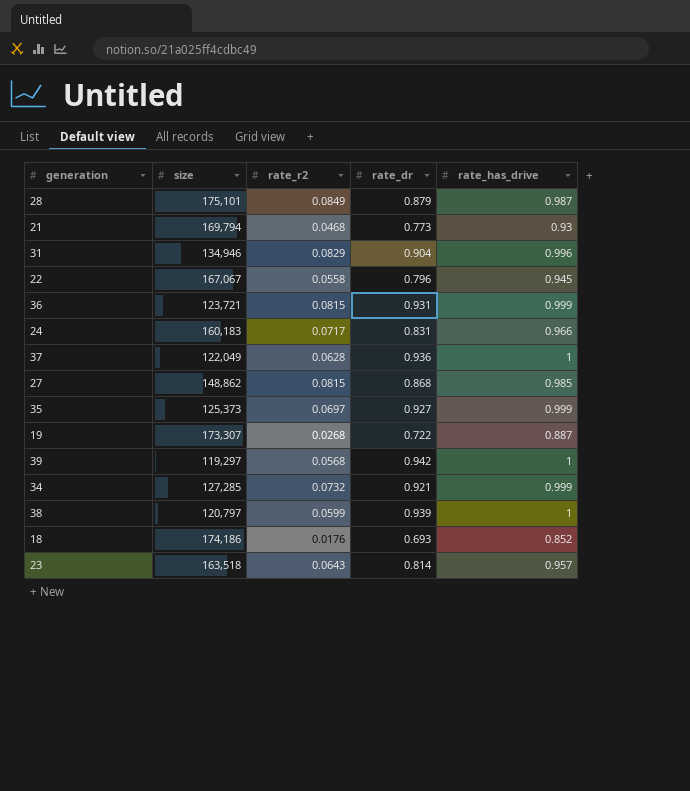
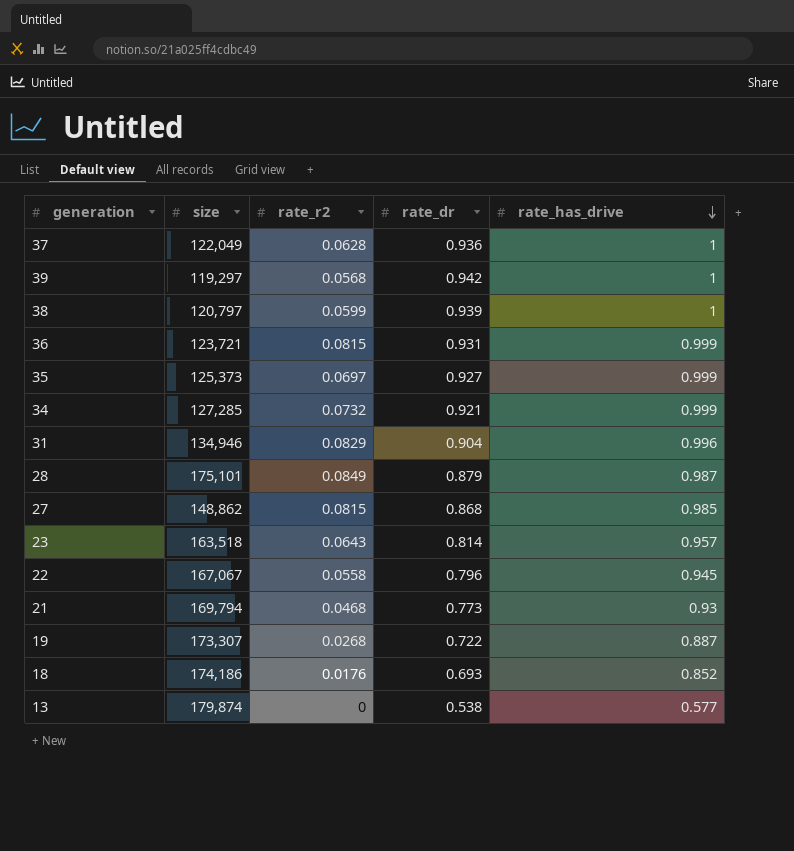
row order: none -> rate_has_drive descending
row 24: 160,183 | 0.0717 | 0.831 | 0.966 -> none
row 13: none -> 179,874 | 0 | 0.538 | 0.577

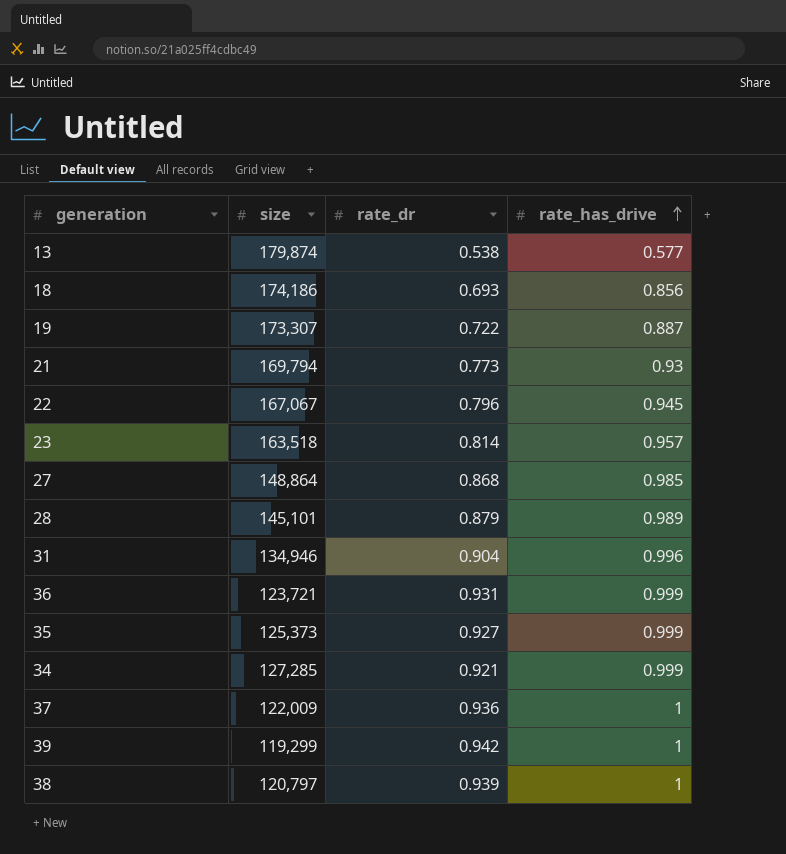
row order: rate_has_drive descending -> rate_has_drive ascending
column rate_r2 | position: 3 -> none
18 | rate_has_drive: 0.852 -> 0.856
27 | size: 148,862 -> 148,864
28 | size: 175,101 -> 145,101
28 | rate_has_drive: 0.987 -> 0.989
37 | size: 122,049 -> 122,009
39 | size: 119,297 -> 119,299

